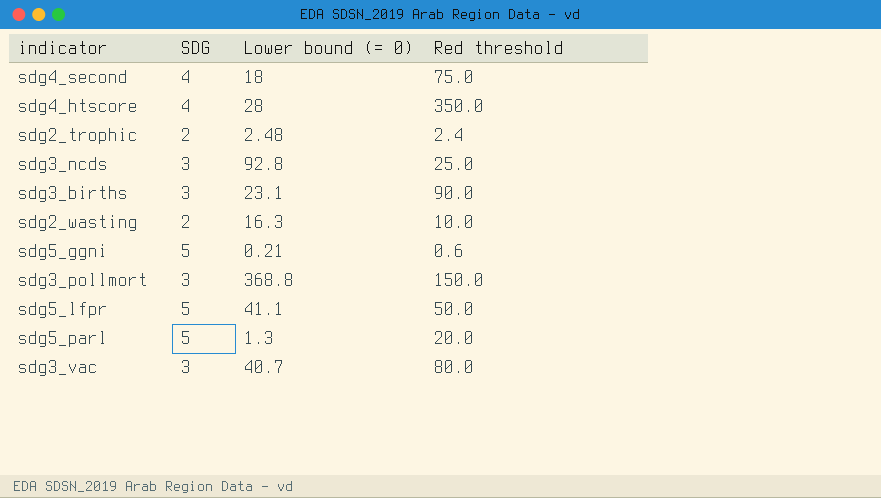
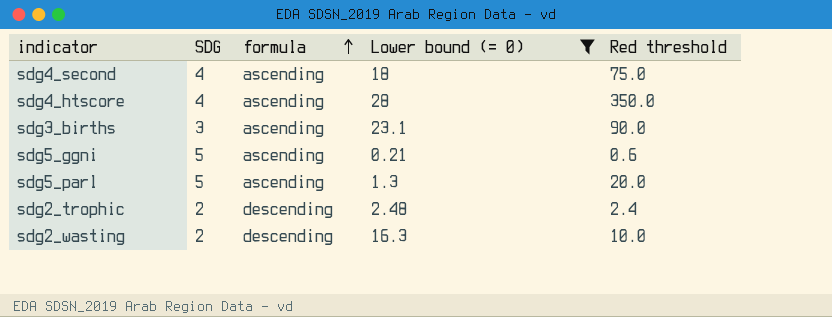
filter: none -> Lower bound (= 0) <= 28
row order: none -> formula ascending
column formula | position: none -> 3

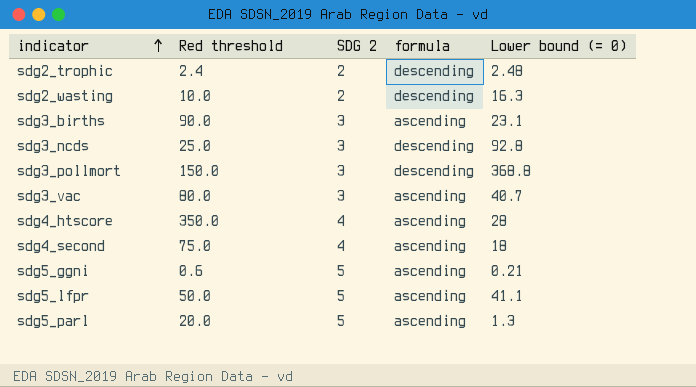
filter: Lower bound (= 0) <= 28 -> none
row order: formula ascending -> indicator ascending
column Red threshold | position: 5 -> 2
column name: SDG -> SDG 2

